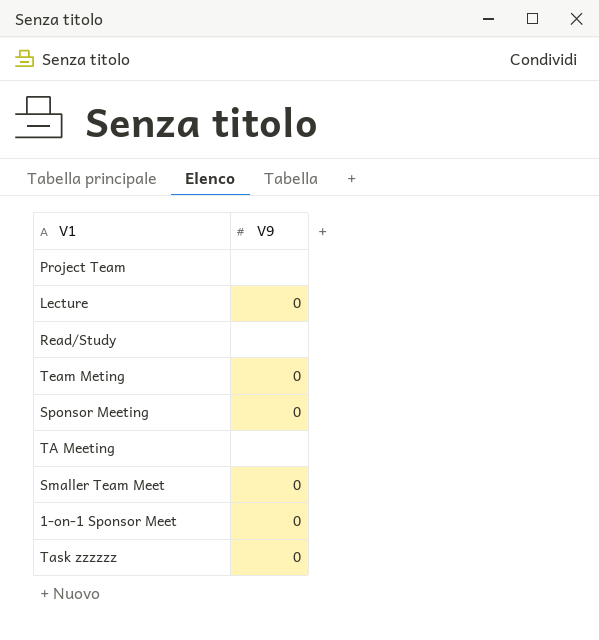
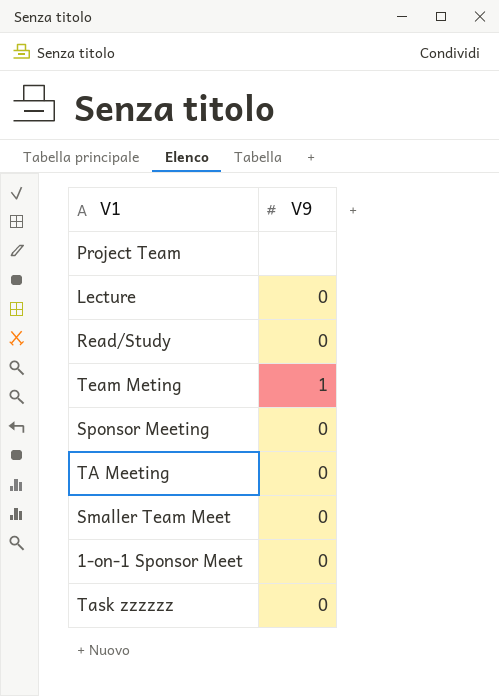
Read/Study | V9: none -> 0
Team Meting | V9: 0 -> 1
TA Meeting | V9: none -> 0

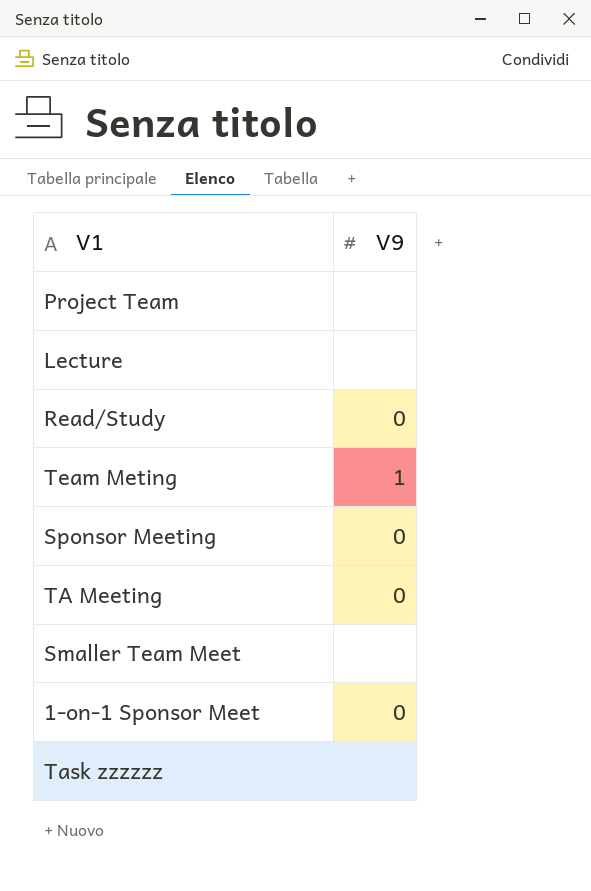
Lecture | V9: 0 -> none
Smaller Team Meet | V9: 0 -> none
Task zzzzzz | V9: 0 -> none

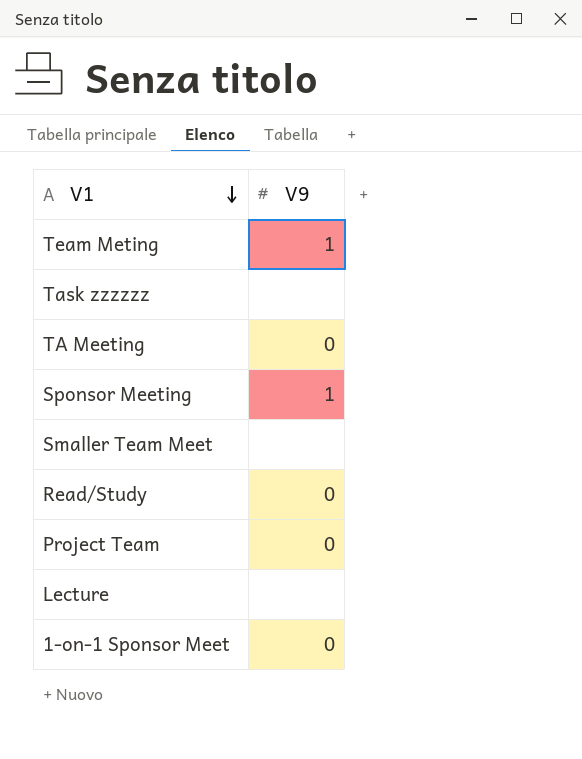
row order: none -> V1 descending
Sponsor Meeting | V9: 0 -> 1
Project Team | V9: none -> 0

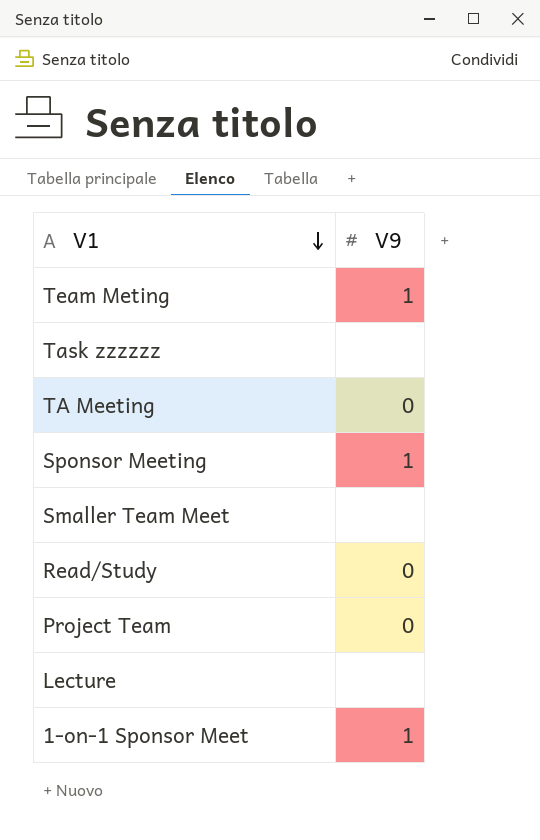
1-on-1 Sponsor Meet | V9: 0 -> 1

